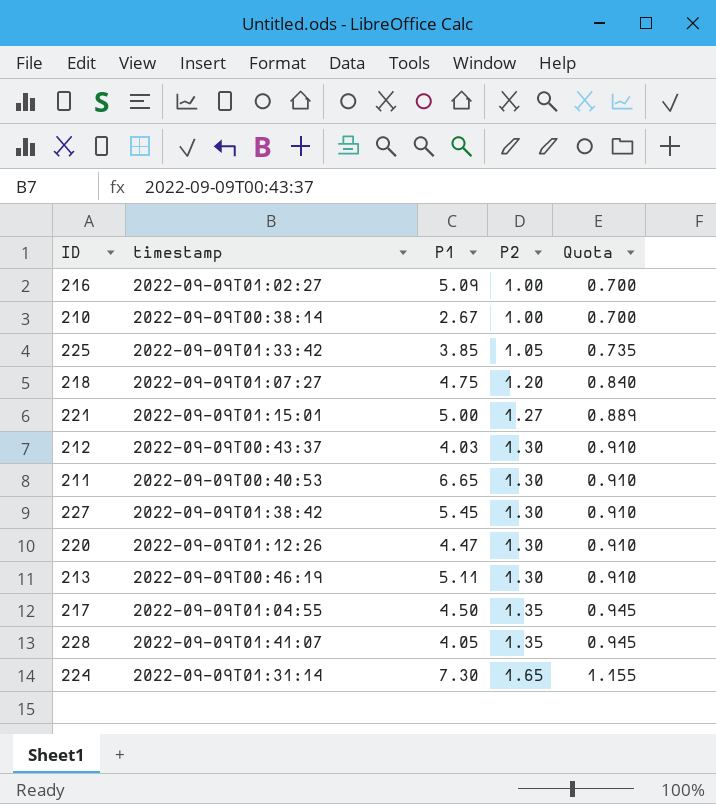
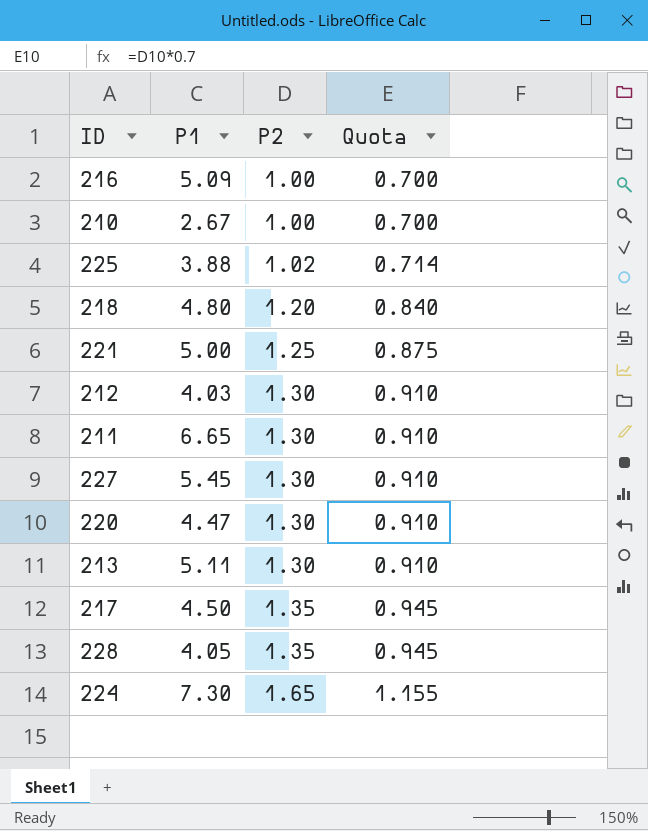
column timestamp | position: 2 -> none
225 | P1: 3.85 -> 3.88
225 | P2: 1.05 -> 1.02
225 | Quota: 0.735 -> 0.714
218 | P1: 4.75 -> 4.80
221 | P2: 1.27 -> 1.25
221 | Quota: 0.889 -> 0.875

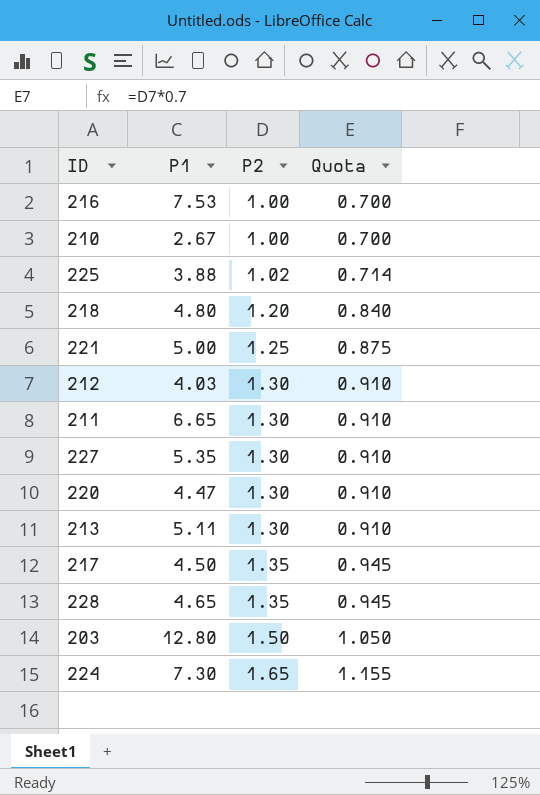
216 | P1: 5.09 -> 7.53
227 | P1: 5.45 -> 5.35
228 | P1: 4.05 -> 4.65
row 203: none -> 12.80 | 1.50 | 1.050

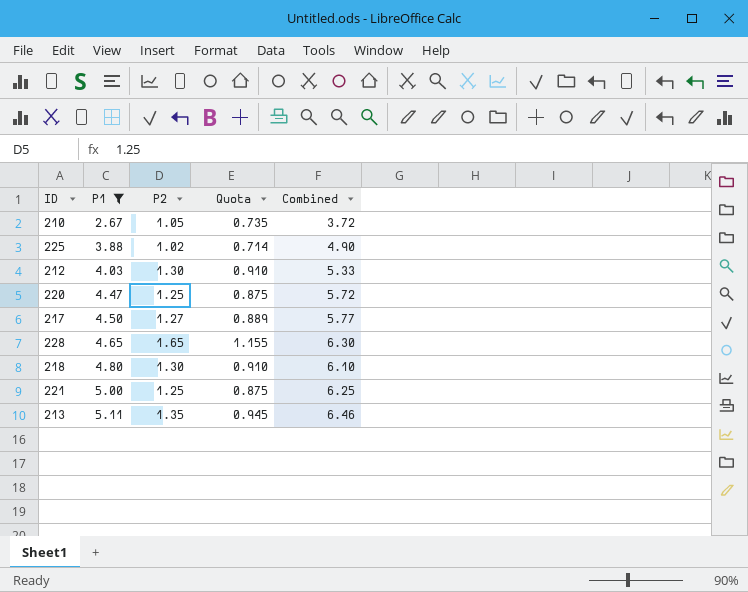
filter: none -> P1 <= 5.11
row order: P2 ascending -> P1 ascending
column Combined | formula: none -> [P1] + [P2]
210 | P2: 1.00 -> 1.05
210 | Quota: 0.700 -> 0.735
220 | P2: 1.30 -> 1.25
220 | Quota: 0.910 -> 0.875
217 | P2: 1.35 -> 1.27
217 | Quota: 0.945 -> 0.889
228 | P2: 1.35 -> 1.65
228 | Quota: 0.945 -> 1.155
218 | P2: 1.20 -> 1.30
218 | Quota: 0.840 -> 0.910
213 | P2: 1.30 -> 1.35
213 | Quota: 0.910 -> 0.945

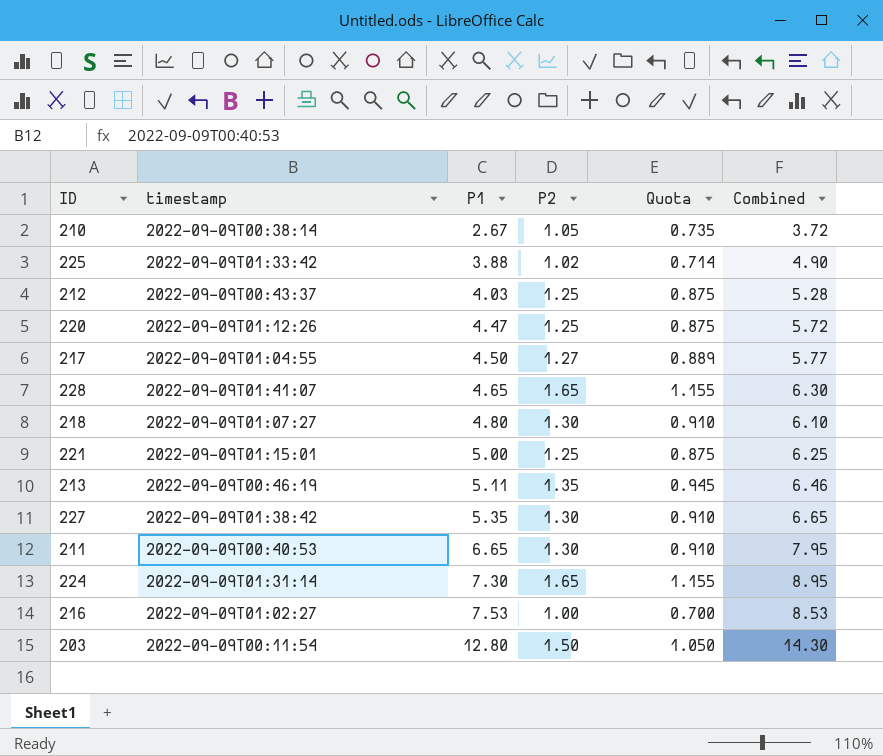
filter: P1 <= 5.11 -> none
column timestamp | position: none -> 2
212 | P2: 1.30 -> 1.25
212 | Quota: 0.910 -> 0.875
212 | Combined: 5.33 -> 5.28

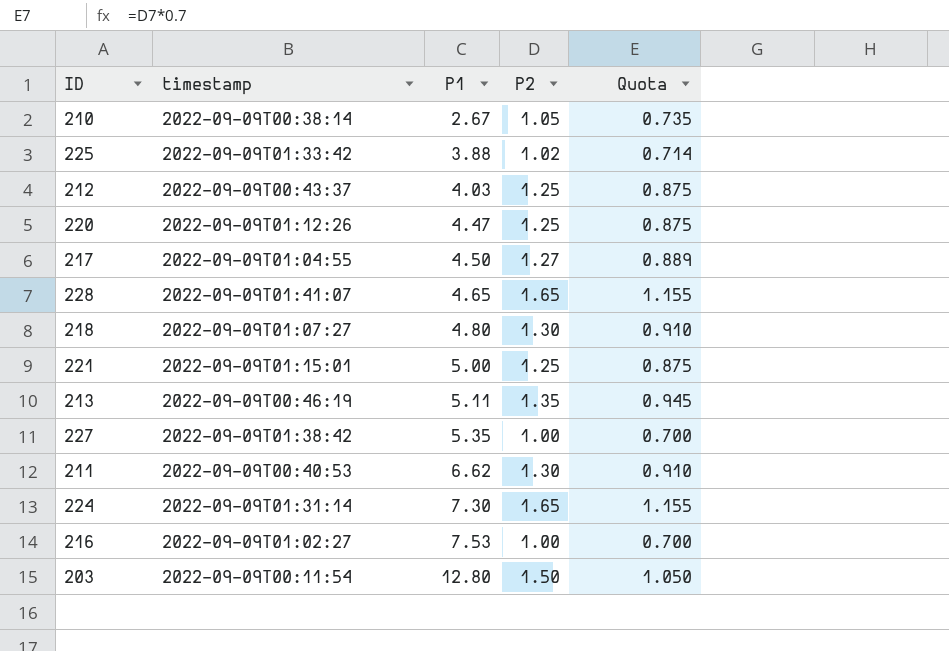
column Combined | formula: [P1] + [P2] -> none
227 | P2: 1.30 -> 1.00
227 | Quota: 0.910 -> 0.700
211 | P1: 6.65 -> 6.62

